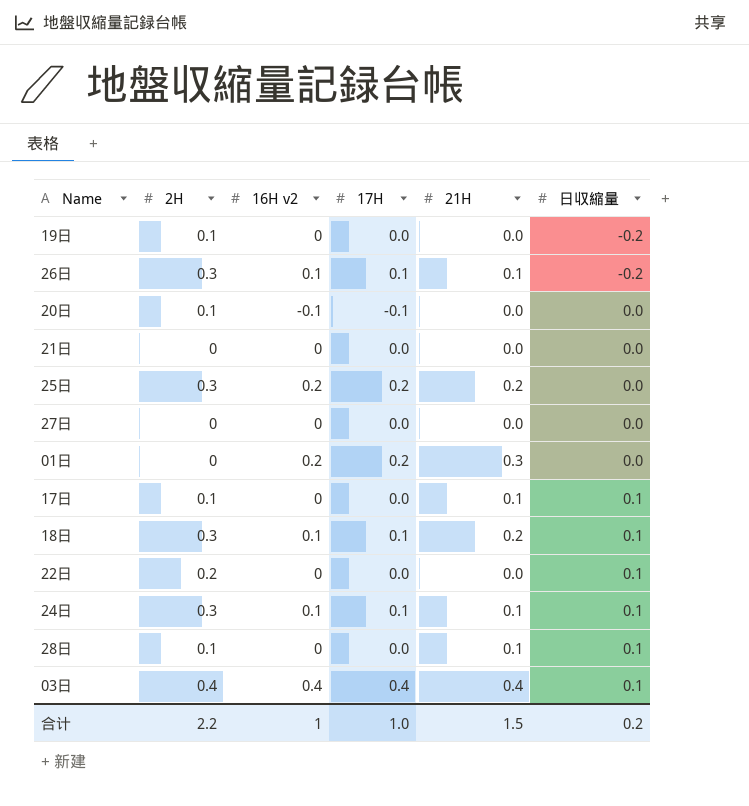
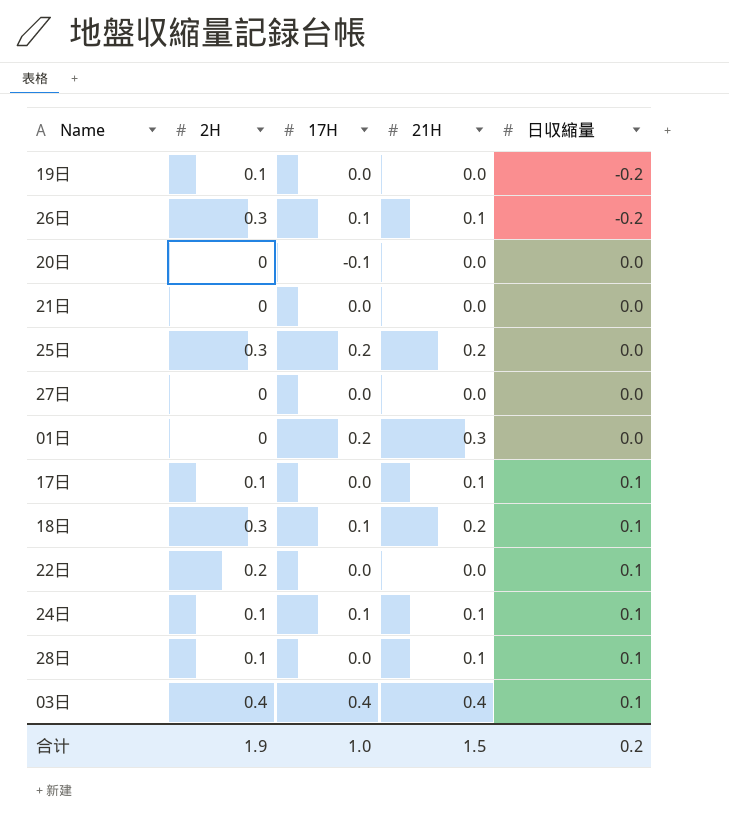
column 16H v2 | position: 3 -> none
20日 | 2H: 0.1 -> 0
24日 | 2H: 0.3 -> 0.1
合计 | 2H: 2.2 -> 1.9

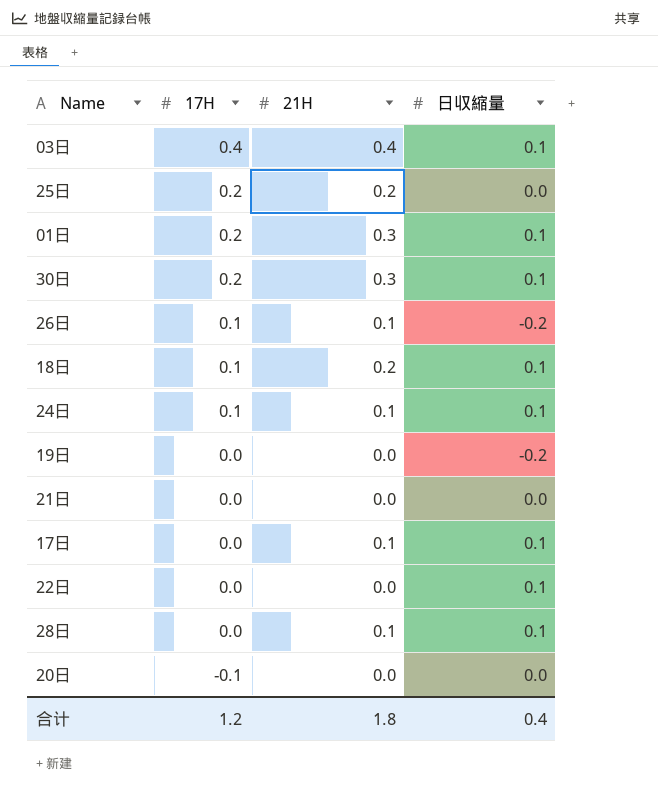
row order: 日収縮量 ascending -> 17H descending
column 2H | position: 2 -> none
row 27日: 0 | 0.0 | 0.0 | 0.0 -> none
01日 | 日収縮量: 0.0 -> 0.1
row 30日: none -> 0.2 | 0.3 | 0.1
合计 | 17H: 1.0 -> 1.2
合计 | 21H: 1.5 -> 1.8
合计 | 日収縮量: 0.2 -> 0.4

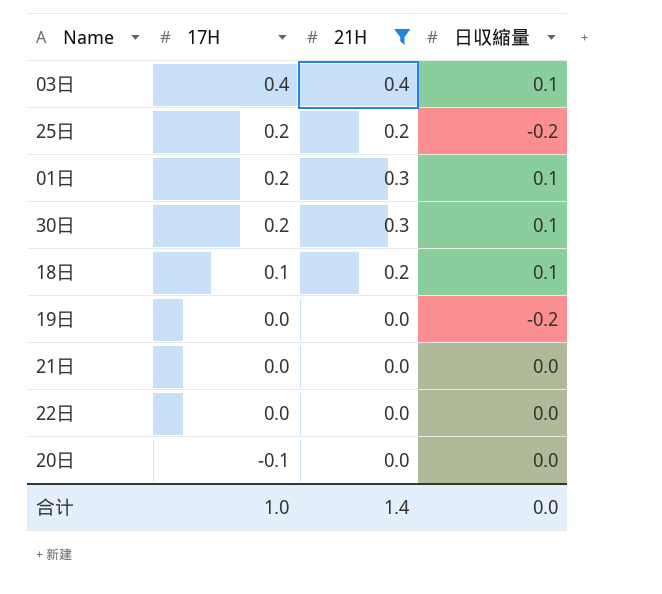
filter: none -> 21H != 0.1
25日 | 日収縮量: 0.0 -> -0.2
22日 | 日収縮量: 0.1 -> 0.0
合计 | 17H: 1.2 -> 1.0
合计 | 21H: 1.8 -> 1.4
合计 | 日収縮量: 0.4 -> 0.0

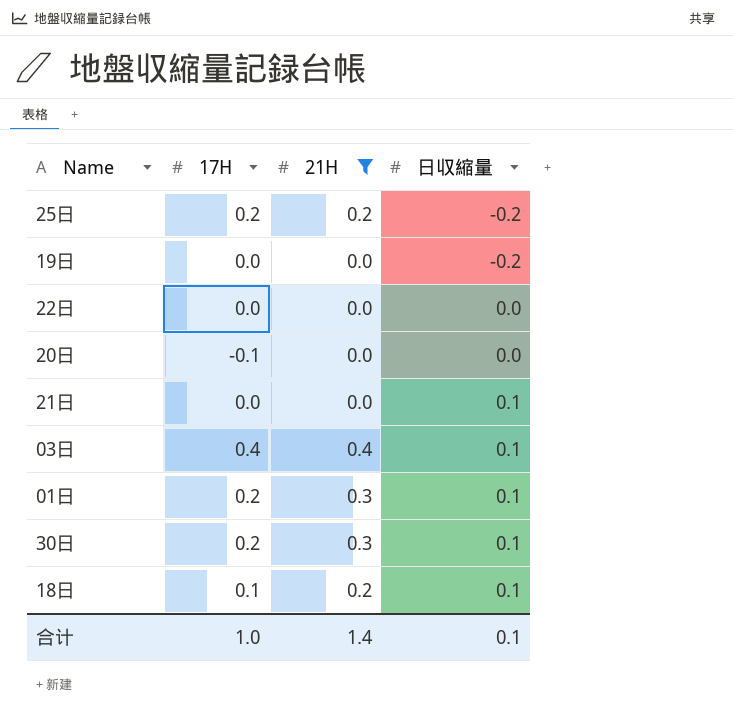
row order: 17H descending -> 日収縮量 ascending
21日 | 日収縮量: 0.0 -> 0.1
合计 | 日収縮量: 0.0 -> 0.1

